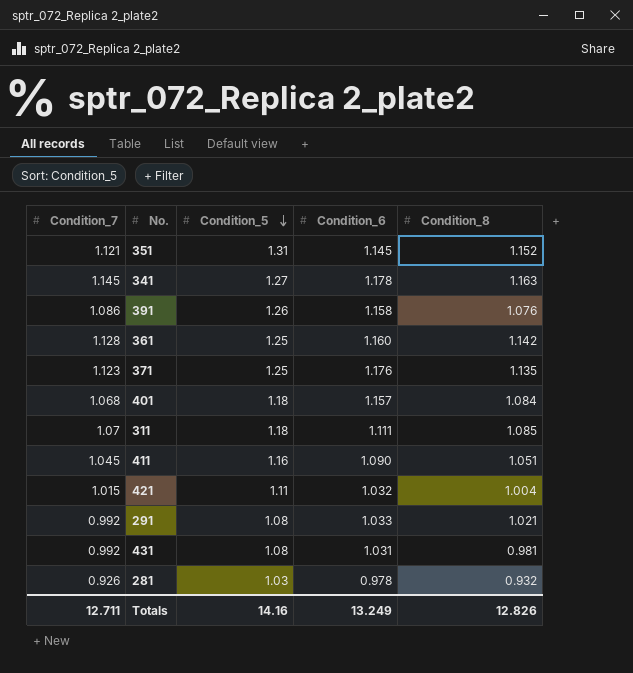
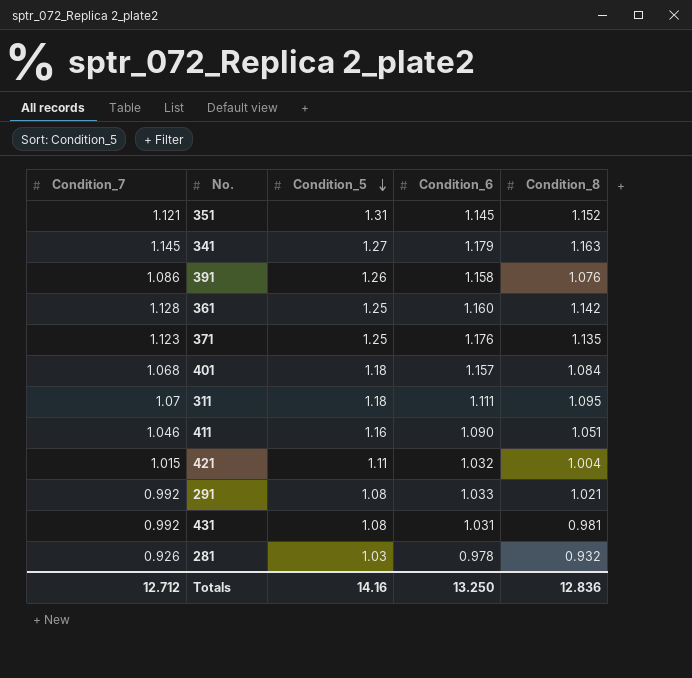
341 | Condition_6: 1.178 -> 1.179
311 | Condition_8: 1.085 -> 1.095
411 | Condition_7: 1.045 -> 1.046
Totals | Condition_7: 12.711 -> 12.712
Totals | Condition_6: 13.249 -> 13.250
Totals | Condition_8: 12.826 -> 12.836

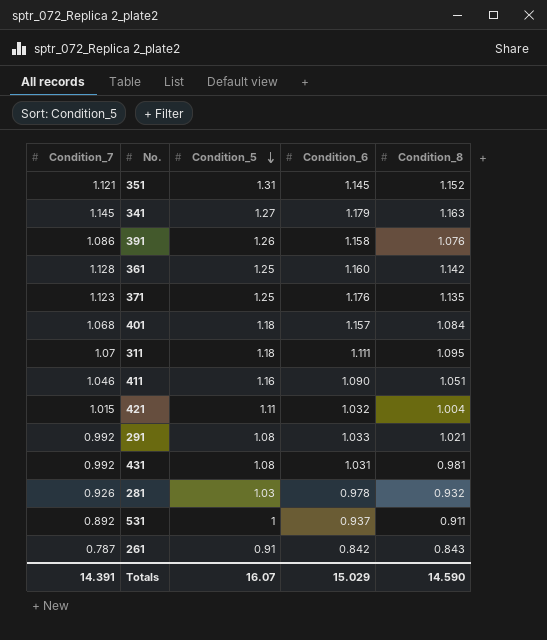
row 531: none -> 0.892 | 1 | 0.937 | 0.911
row 261: none -> 0.787 | 0.91 | 0.842 | 0.843
Totals | Condition_7: 12.712 -> 14.391
Totals | Condition_5: 14.16 -> 16.07
Totals | Condition_6: 13.250 -> 15.029
Totals | Condition_8: 12.836 -> 14.590

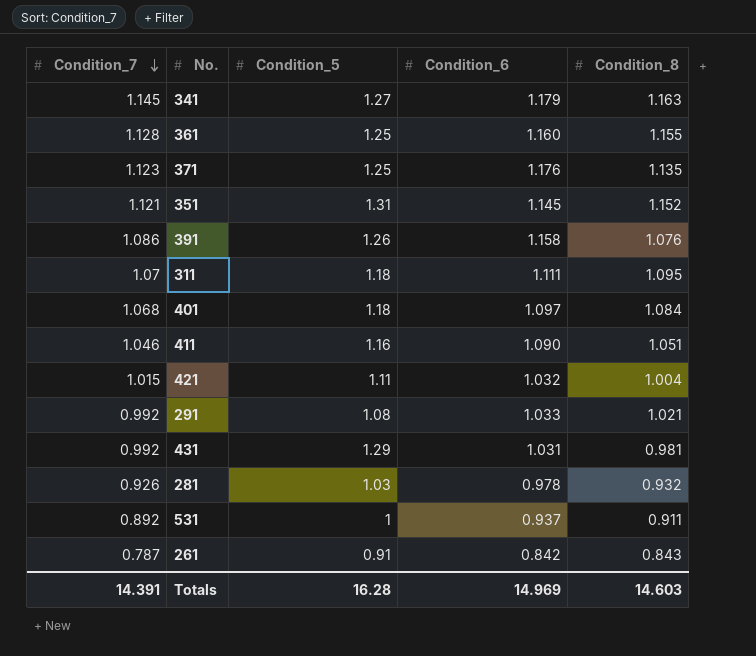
row order: Condition_5 descending -> Condition_7 descending
361 | Condition_8: 1.142 -> 1.155
401 | Condition_6: 1.157 -> 1.097
431 | Condition_5: 1.08 -> 1.29
Totals | Condition_5: 16.07 -> 16.28
Totals | Condition_6: 15.029 -> 14.969
Totals | Condition_8: 14.590 -> 14.603

